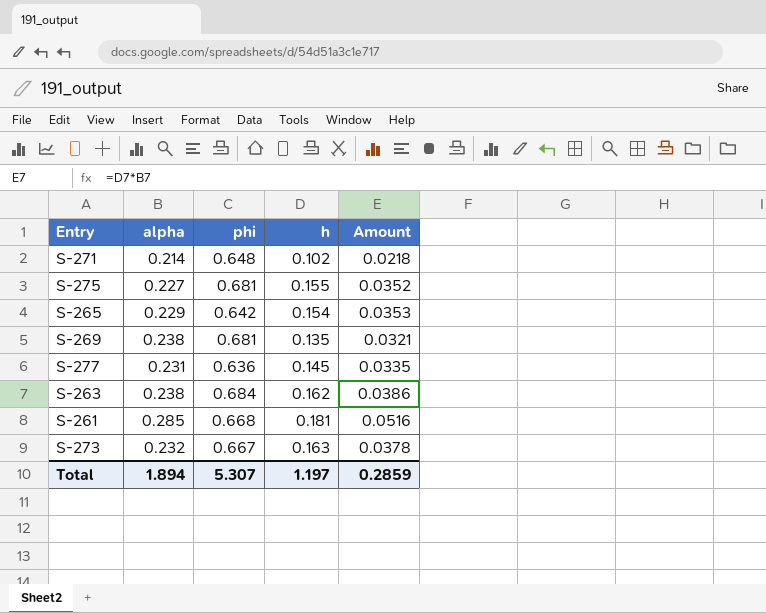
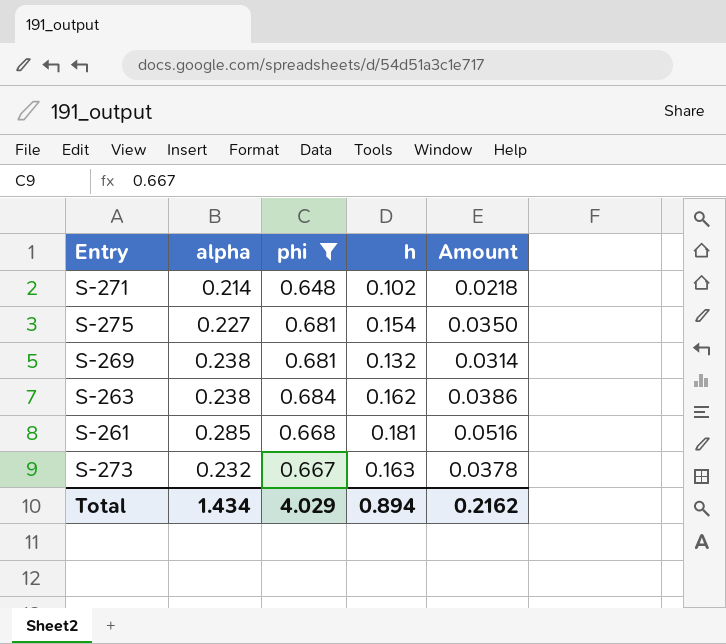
filter: none -> phi >= 0.648
S-275 | h: 0.155 -> 0.154
S-275 | Amount: 0.0352 -> 0.0350
S-269 | h: 0.135 -> 0.132
S-269 | Amount: 0.0321 -> 0.0314
Total | alpha: 1.894 -> 1.434
Total | phi: 5.307 -> 4.029
Total | h: 1.197 -> 0.894
Total | Amount: 0.2859 -> 0.2162

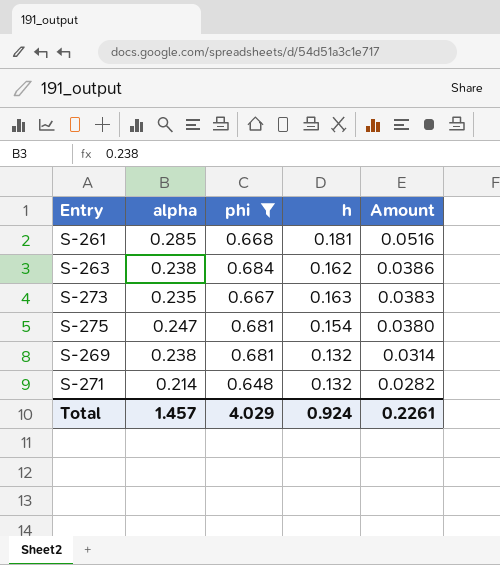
row order: none -> Amount descending
S-273 | alpha: 0.232 -> 0.235
S-273 | Amount: 0.0378 -> 0.0383
S-275 | alpha: 0.227 -> 0.247
S-275 | Amount: 0.0350 -> 0.0380
S-271 | h: 0.102 -> 0.132
S-271 | Amount: 0.0218 -> 0.0282
Total | alpha: 1.434 -> 1.457
Total | h: 0.894 -> 0.924
Total | Amount: 0.2162 -> 0.2261

